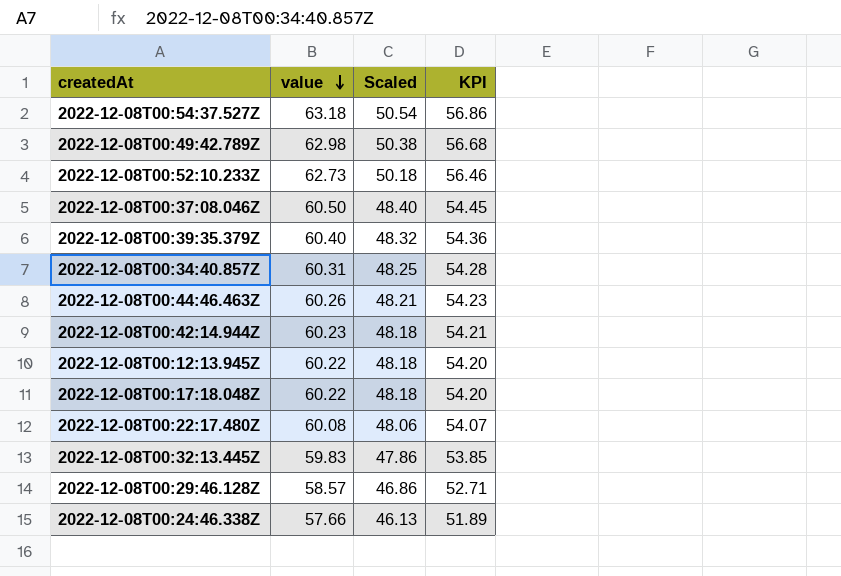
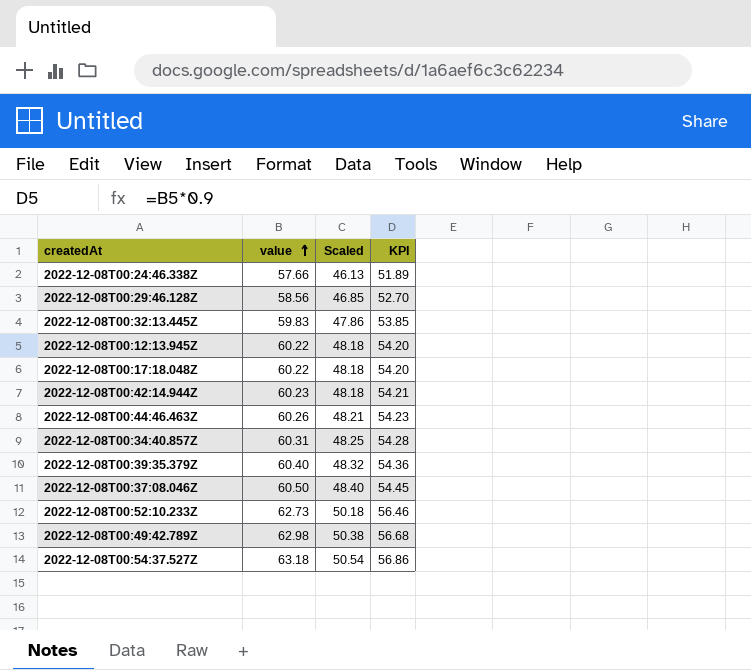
row order: value descending -> value ascending
row 2022-12-08T00:22:17.480Z: 60.08 | 48.06 | 54.07 -> none
2022-12-08T00:29:46.128Z | value: 58.57 -> 58.56
2022-12-08T00:29:46.128Z | Scaled: 46.86 -> 46.85
2022-12-08T00:29:46.128Z | KPI: 52.71 -> 52.70

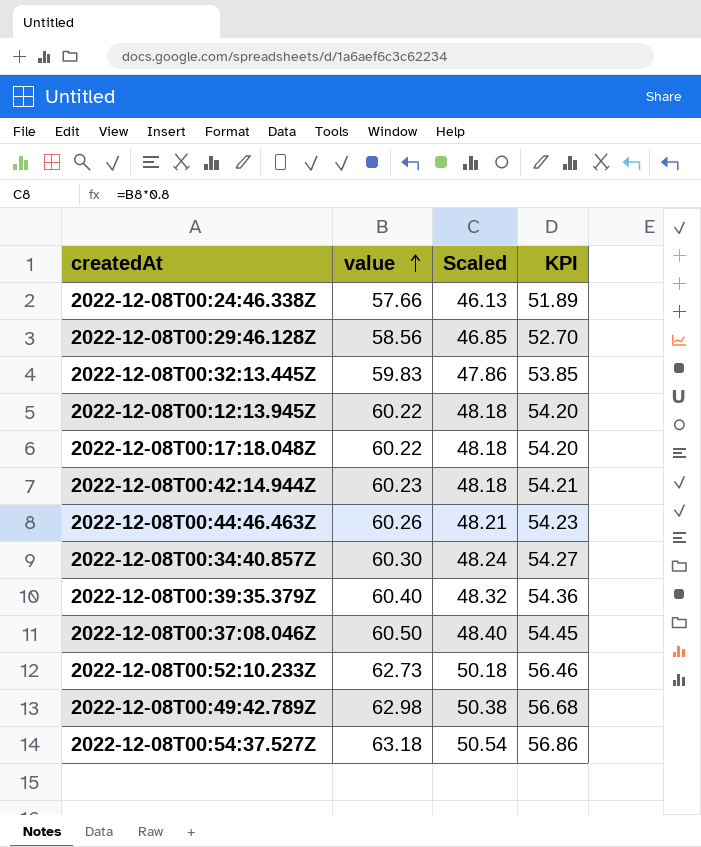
2022-12-08T00:34:40.857Z | value: 60.31 -> 60.30
2022-12-08T00:34:40.857Z | Scaled: 48.25 -> 48.24
2022-12-08T00:34:40.857Z | KPI: 54.28 -> 54.27

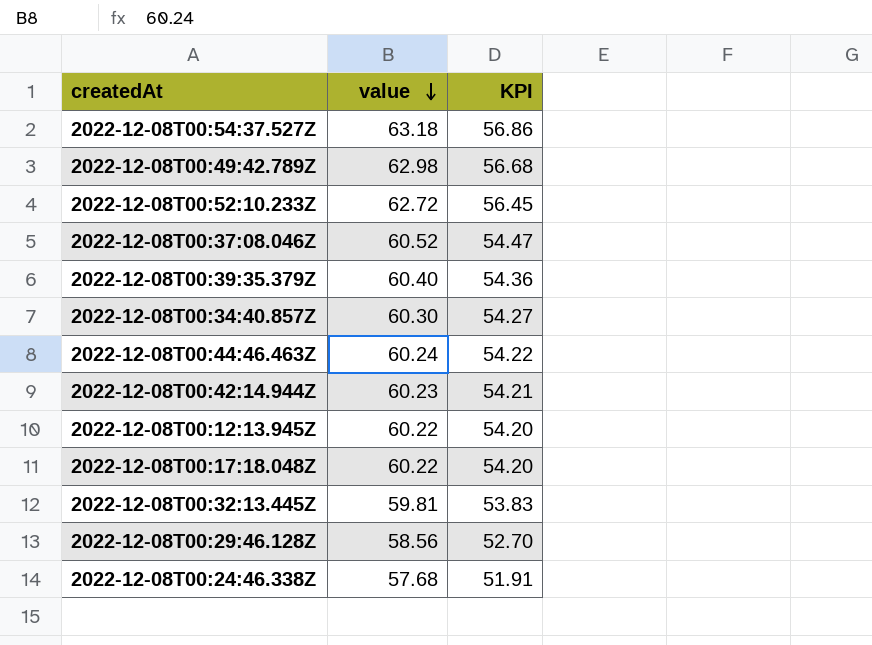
row order: value ascending -> value descending
column Scaled | formula: [value] * 0.8 -> none
2022-12-08T00:52:10.233Z | value: 62.73 -> 62.72
2022-12-08T00:52:10.233Z | KPI: 56.46 -> 56.45
2022-12-08T00:37:08.046Z | value: 60.50 -> 60.52
2022-12-08T00:37:08.046Z | KPI: 54.45 -> 54.47
2022-12-08T00:44:46.463Z | value: 60.26 -> 60.24
2022-12-08T00:44:46.463Z | KPI: 54.23 -> 54.22
2022-12-08T00:32:13.445Z | value: 59.83 -> 59.81
2022-12-08T00:32:13.445Z | KPI: 53.85 -> 53.83
2022-12-08T00:24:46.338Z | value: 57.66 -> 57.68
2022-12-08T00:24:46.338Z | KPI: 51.89 -> 51.91

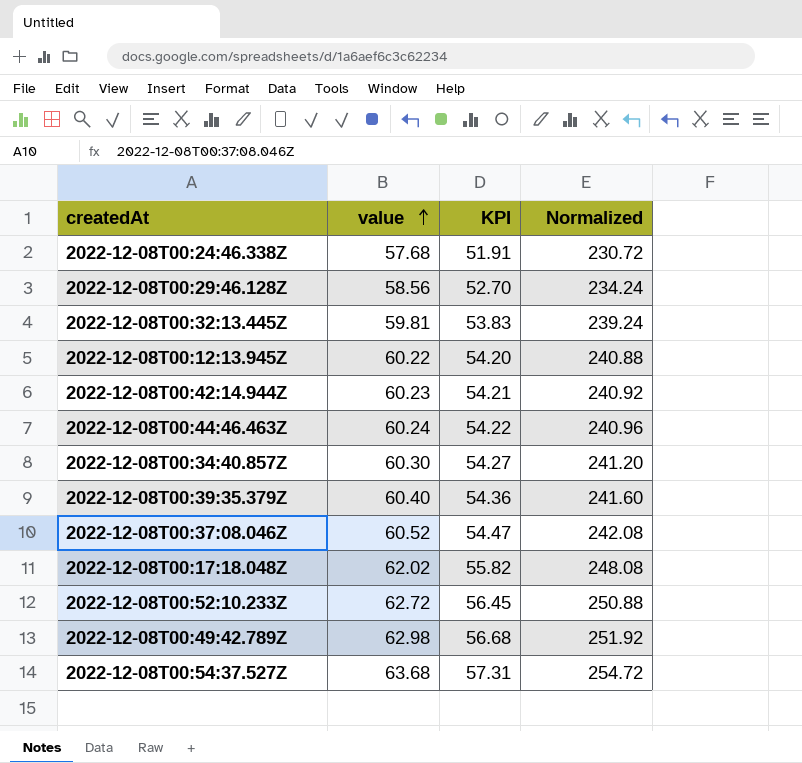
row order: value descending -> value ascending
column Normalized | formula: none -> [value] * 4
2022-12-08T00:17:18.048Z | value: 60.22 -> 62.02
2022-12-08T00:17:18.048Z | KPI: 54.20 -> 55.82
2022-12-08T00:54:37.527Z | value: 63.18 -> 63.68
2022-12-08T00:54:37.527Z | KPI: 56.86 -> 57.31

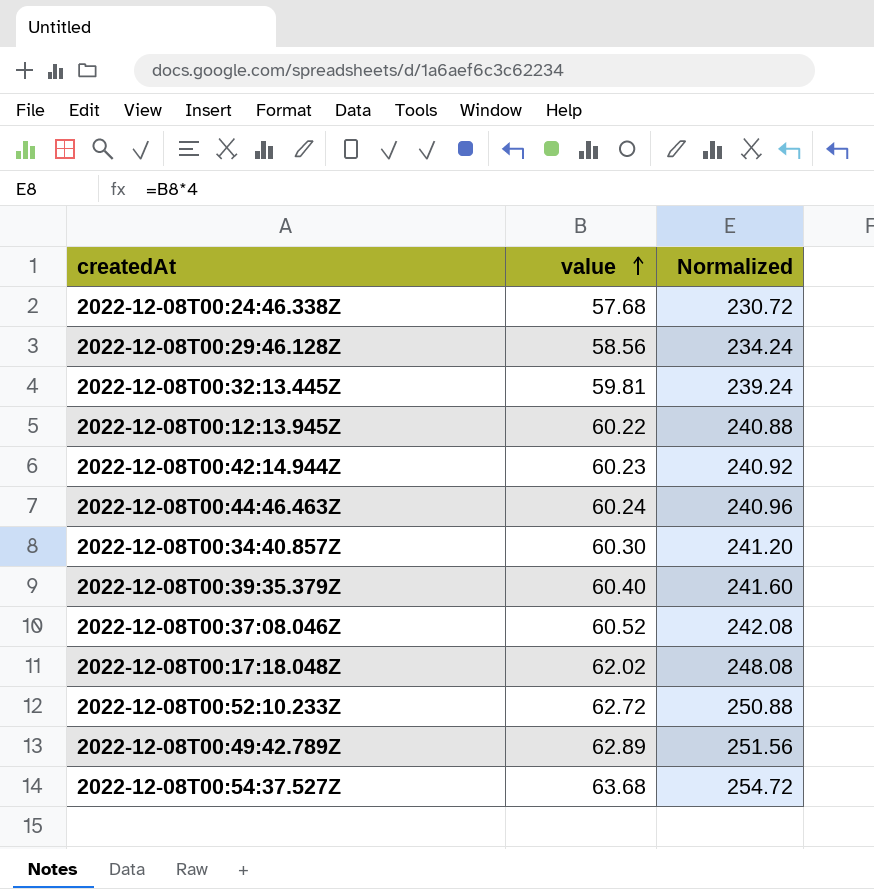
column KPI | formula: [value] * 0.9 -> none
2022-12-08T00:49:42.789Z | value: 62.98 -> 62.89
2022-12-08T00:49:42.789Z | Normalized: 251.92 -> 251.56

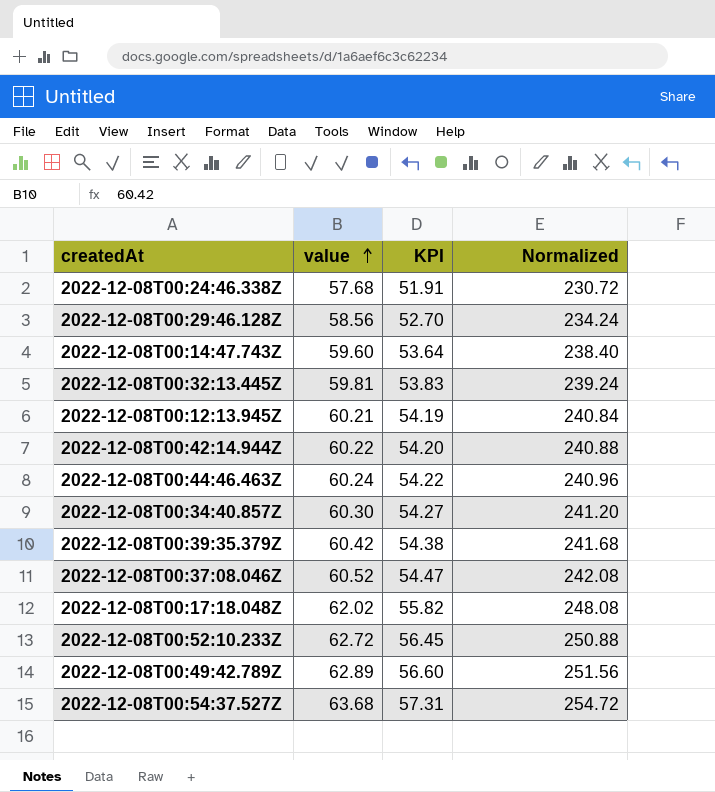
column KPI | formula: none -> [value] * 0.9
row 2022-12-08T00:14:47.743Z: none -> 59.60 | 53.64 | 238.40
2022-12-08T00:12:13.945Z | value: 60.22 -> 60.21
2022-12-08T00:12:13.945Z | Normalized: 240.88 -> 240.84
2022-12-08T00:42:14.944Z | value: 60.23 -> 60.22
2022-12-08T00:42:14.944Z | Normalized: 240.92 -> 240.88
2022-12-08T00:39:35.379Z | value: 60.40 -> 60.42
2022-12-08T00:39:35.379Z | Normalized: 241.60 -> 241.68

